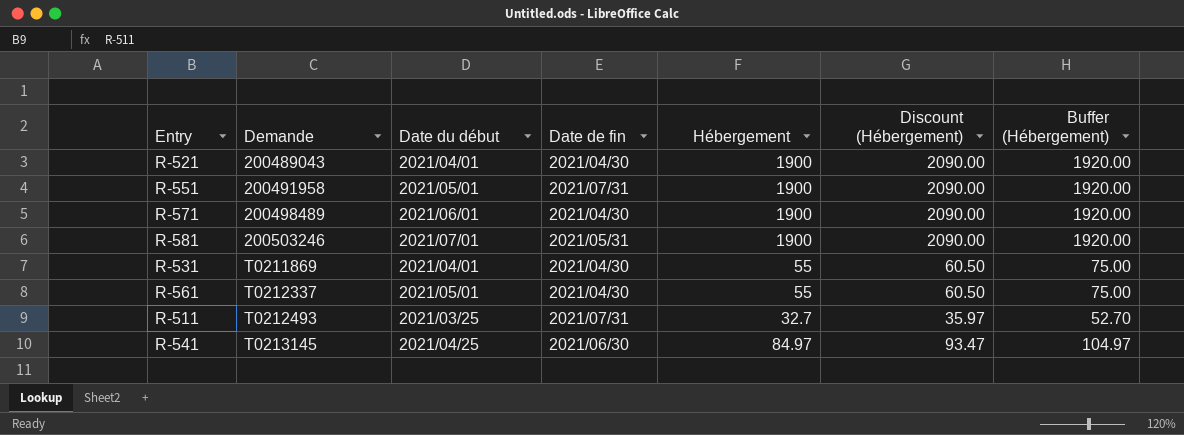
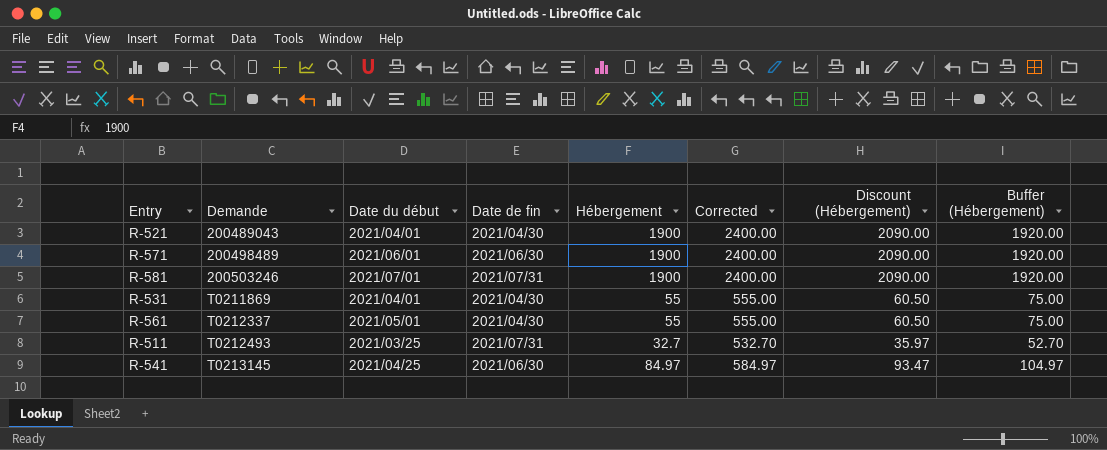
column Corrected | formula: none -> [Hébergement] + 500
row R-551: 200491958 | 2021/05/01 | 2021/07/31 | 1900 | 2090.00 | 1920.00 -> none
R-571 | Date de fin: 2021/04/30 -> 2021/06/30
R-581 | Date de fin: 2021/05/31 -> 2021/07/31

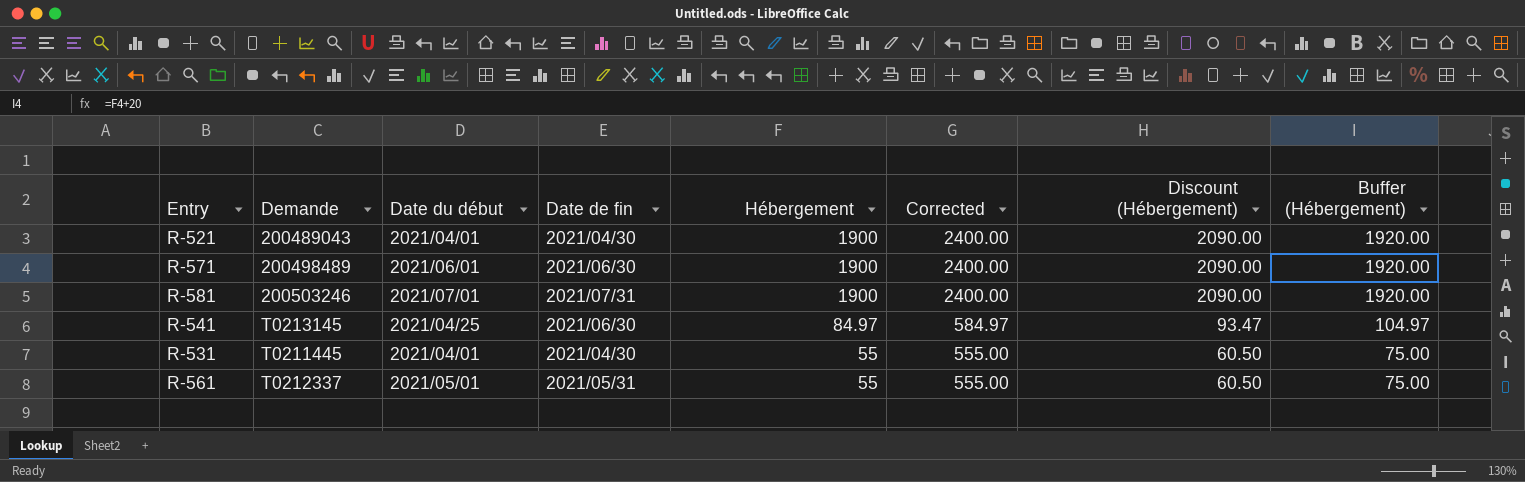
row order: Demande ascending -> Hébergement descending
row R-511: T0212493 | 2021/03/25 | 2021/07/31 | 32.7 | 532.70 | 35.97 | 52.70 -> none
R-531 | Demande: T0211869 -> T0211445
R-561 | Date de fin: 2021/04/30 -> 2021/05/31

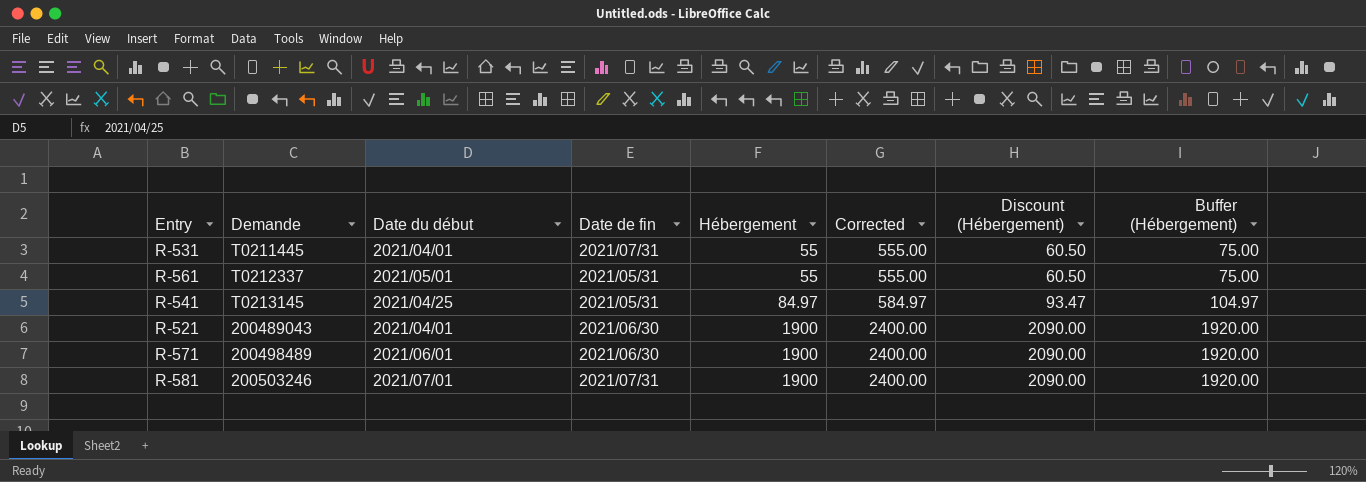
row order: Hébergement descending -> Hébergement ascending
R-531 | Date de fin: 2021/04/30 -> 2021/07/31
R-541 | Date de fin: 2021/06/30 -> 2021/05/31
R-521 | Date de fin: 2021/04/30 -> 2021/06/30

